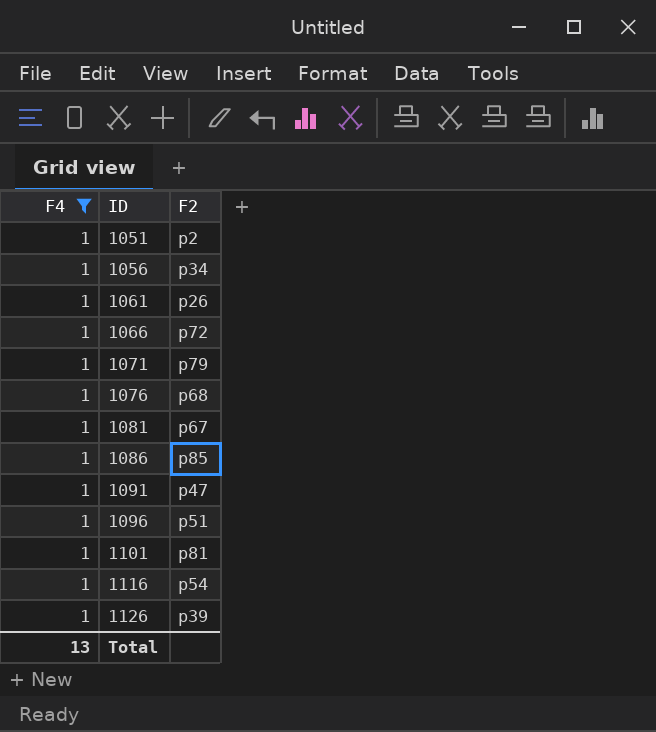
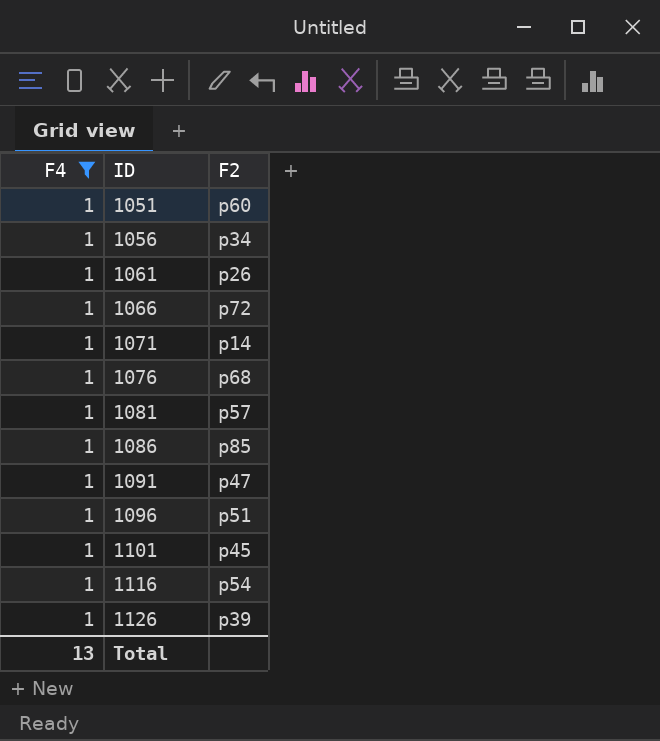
1051 | F2: p2 -> p60
1071 | F2: p79 -> p14
1081 | F2: p67 -> p57
1101 | F2: p81 -> p45

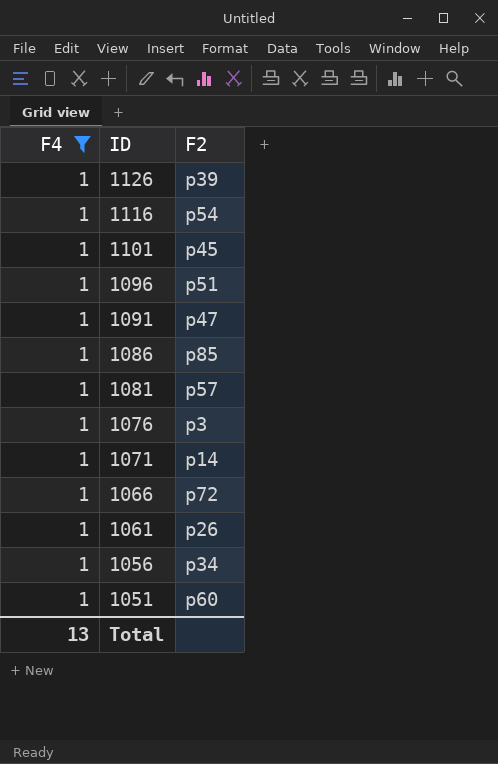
row order: ID ascending -> ID descending
1076 | F2: p68 -> p3

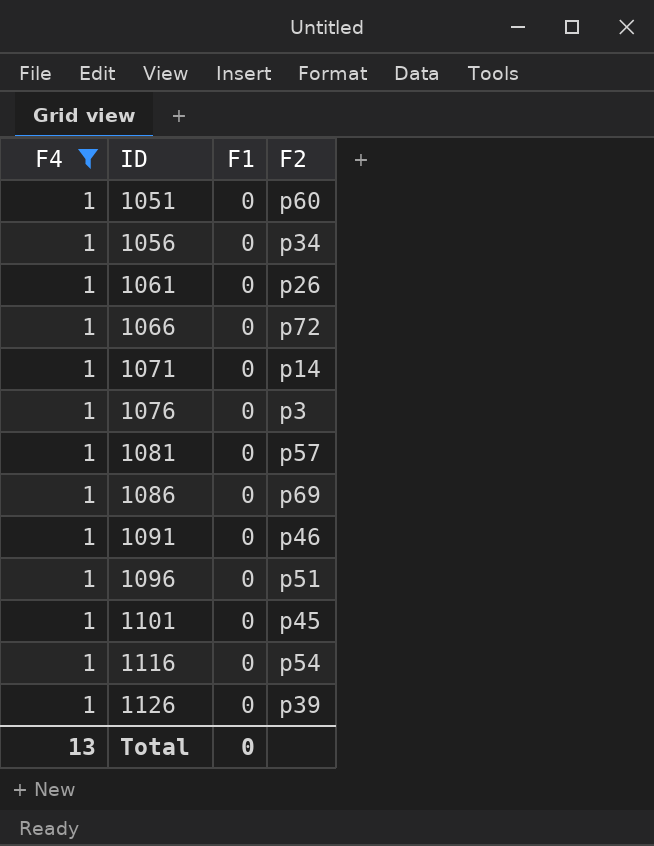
row order: ID descending -> ID ascending
column F1 | position: none -> 3
1086 | F2: p85 -> p69
1091 | F2: p47 -> p46

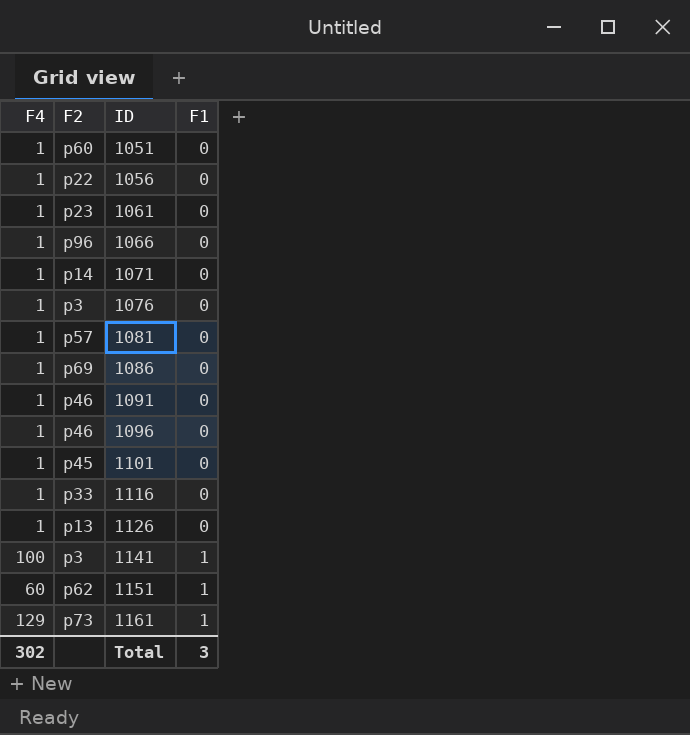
filter: F4 = 1 -> none
column F2 | position: 4 -> 2
1056 | F2: p34 -> p22
1061 | F2: p26 -> p23
1066 | F2: p72 -> p96
1096 | F2: p51 -> p46
1116 | F2: p54 -> p33
1126 | F2: p39 -> p13
Total | F4: 13 -> 302
Total | F1: 0 -> 3

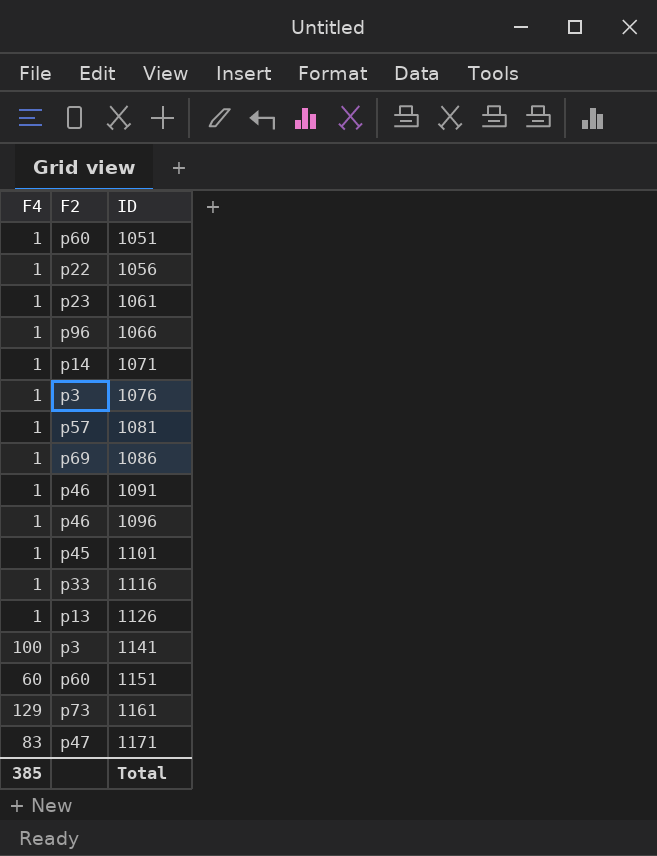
column F1 | position: 4 -> none
1151 | F2: p62 -> p60
row 1171: none -> 83 | p47
Total | F4: 302 -> 385

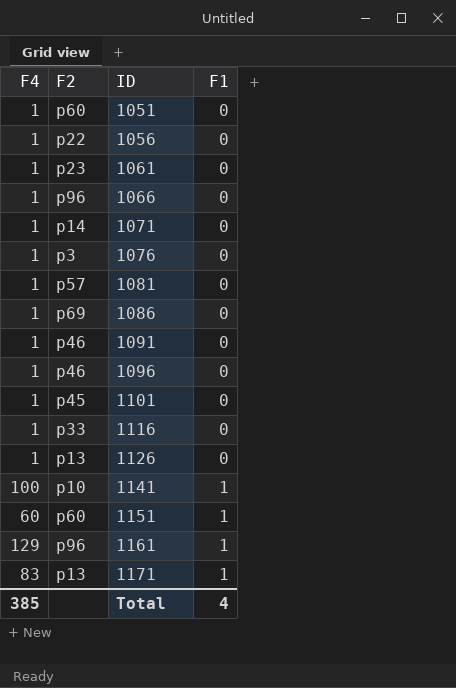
column F1 | position: none -> 4
1141 | F2: p3 -> p10
1161 | F2: p73 -> p96
1171 | F2: p47 -> p13

